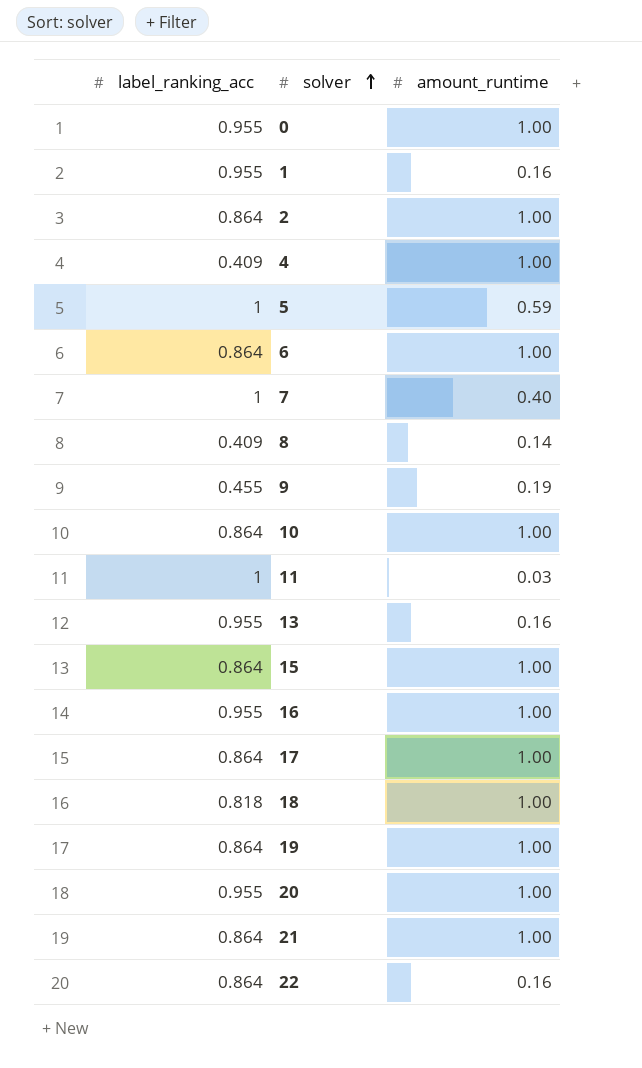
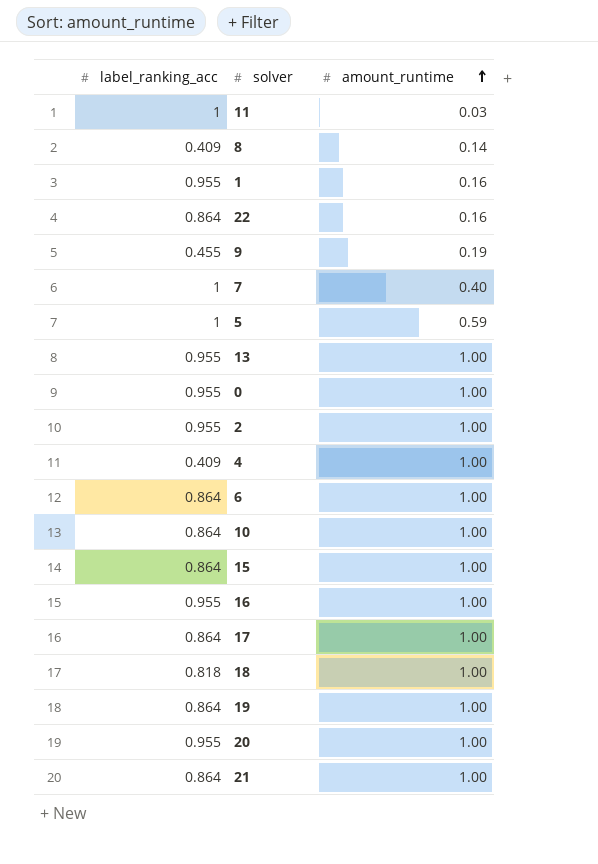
row order: solver ascending -> amount_runtime ascending
13 | amount_runtime: 0.16 -> 1.00
2 | label_ranking_acc: 0.864 -> 0.955

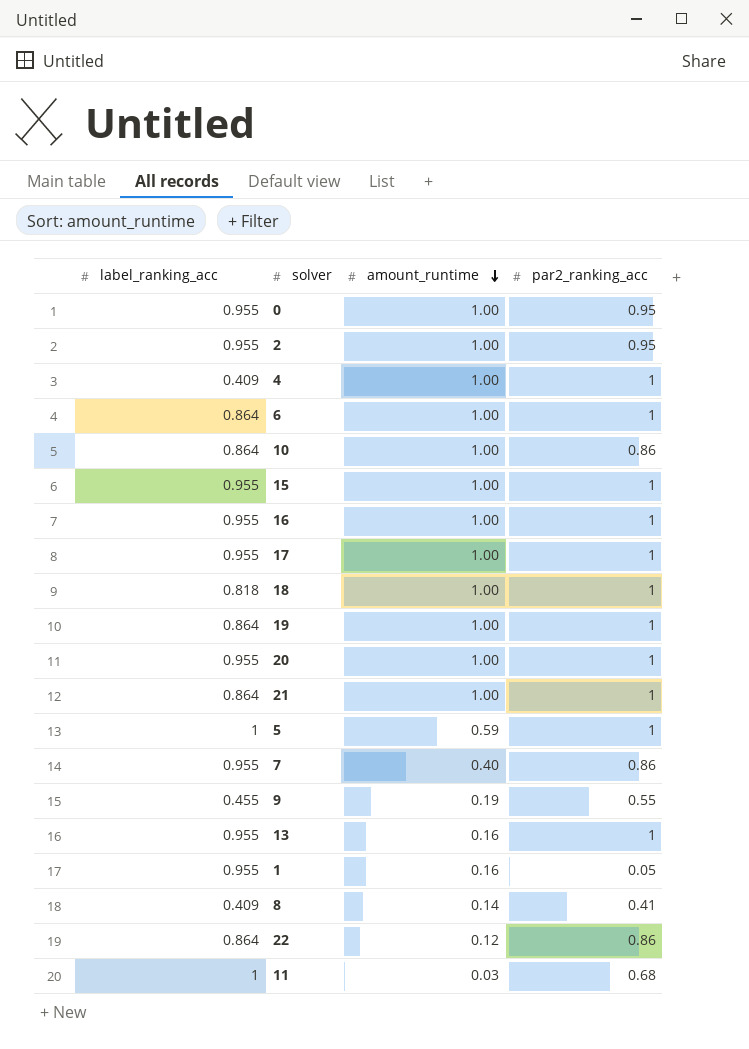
row order: amount_runtime ascending -> amount_runtime descending
column par2_ranking_acc | position: none -> 4
15 | label_ranking_acc: 0.864 -> 0.955
17 | label_ranking_acc: 0.864 -> 0.955
7 | label_ranking_acc: 1 -> 0.955
13 | amount_runtime: 1.00 -> 0.16
22 | amount_runtime: 0.16 -> 0.12

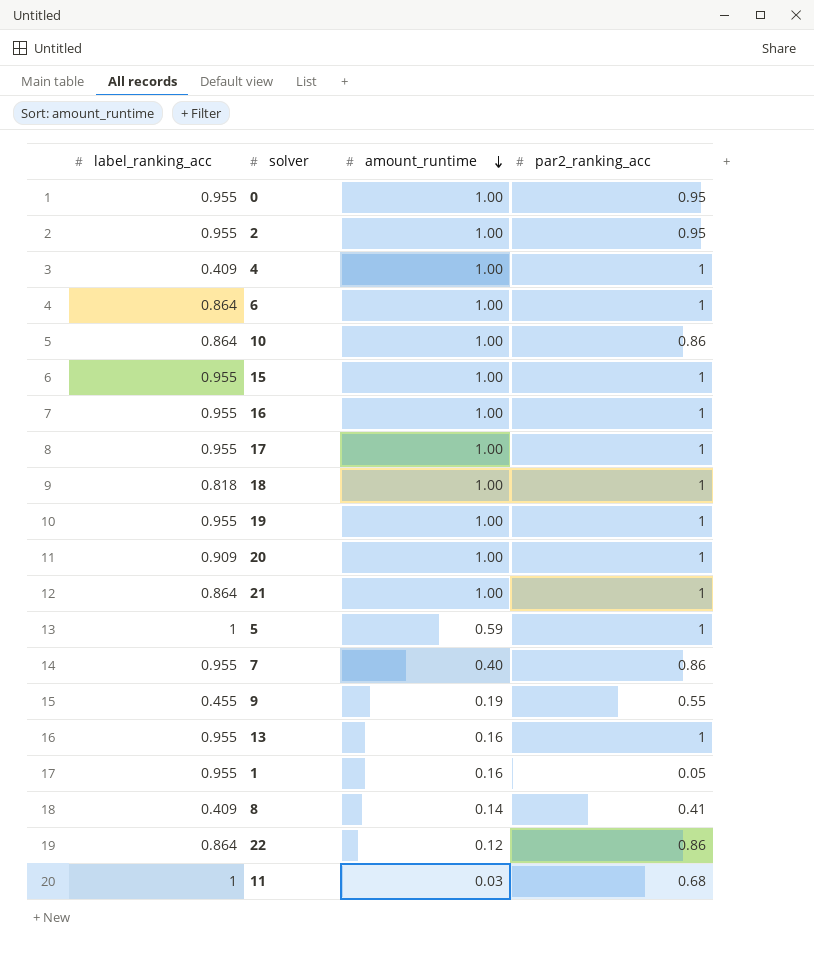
19 | label_ranking_acc: 0.864 -> 0.955
20 | label_ranking_acc: 0.955 -> 0.909

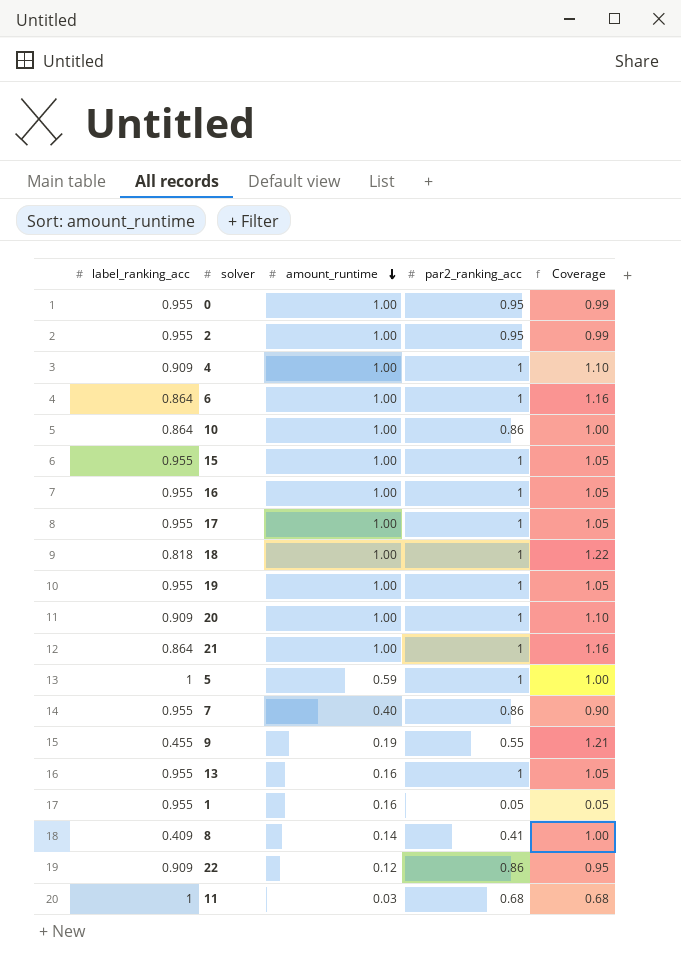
column Coverage | formula: none -> [par2_ranking_acc] / [label_ranking_acc]
4 | label_ranking_acc: 0.409 -> 0.909
22 | label_ranking_acc: 0.864 -> 0.909

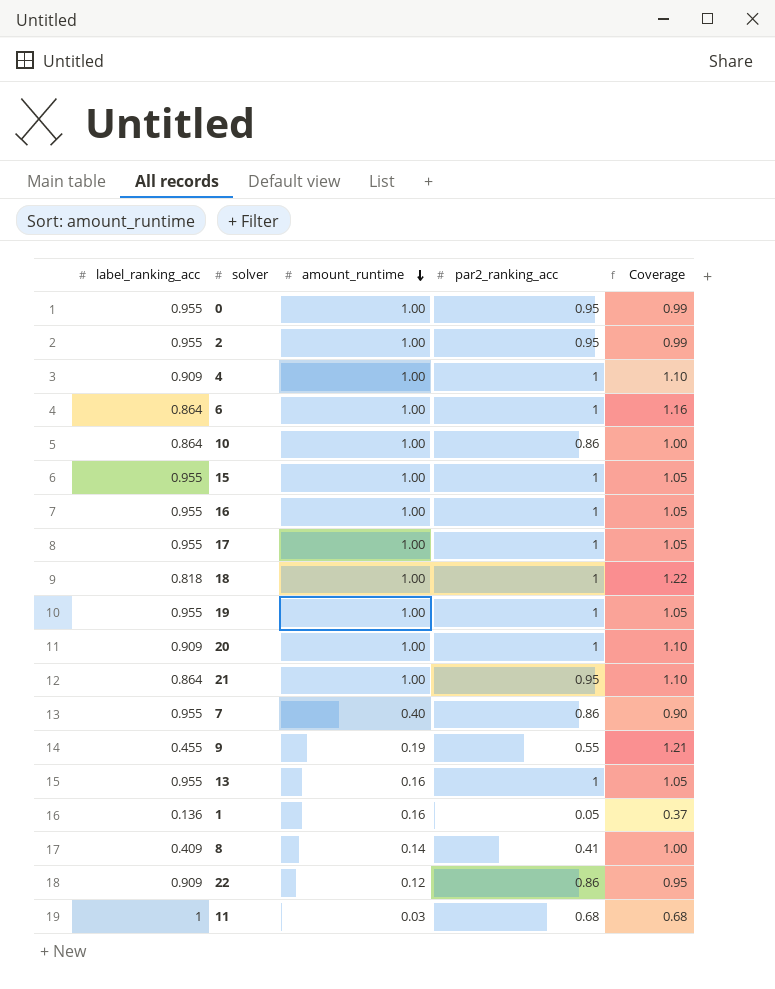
row 5: 1 | 0.59 | 1 | 1.00 -> none
21 | par2_ranking_acc: 1 -> 0.95
21 | Coverage: 1.16 -> 1.10
1 | label_ranking_acc: 0.955 -> 0.136
1 | Coverage: 0.05 -> 0.37

